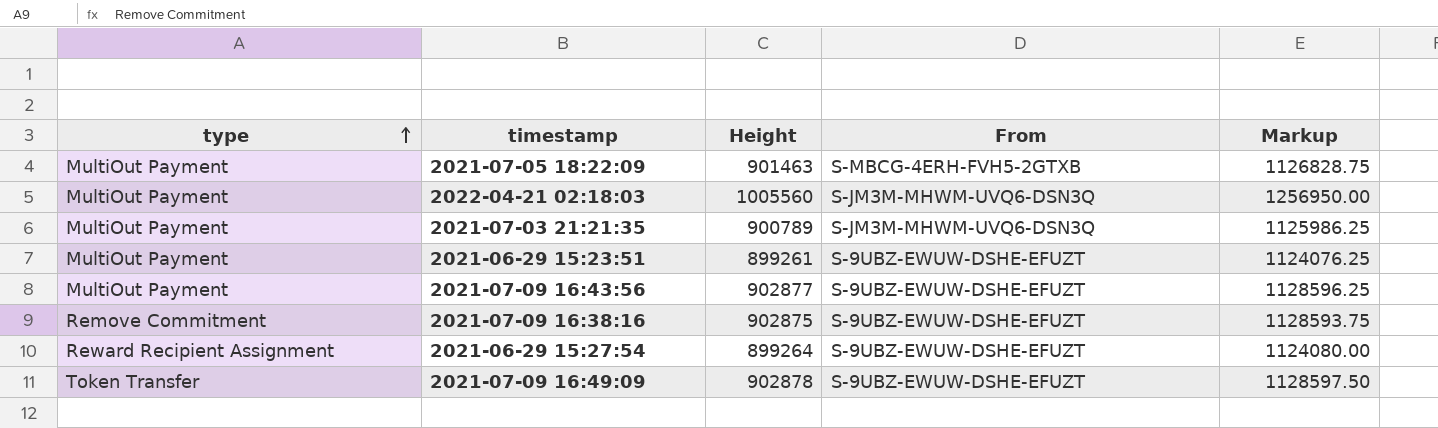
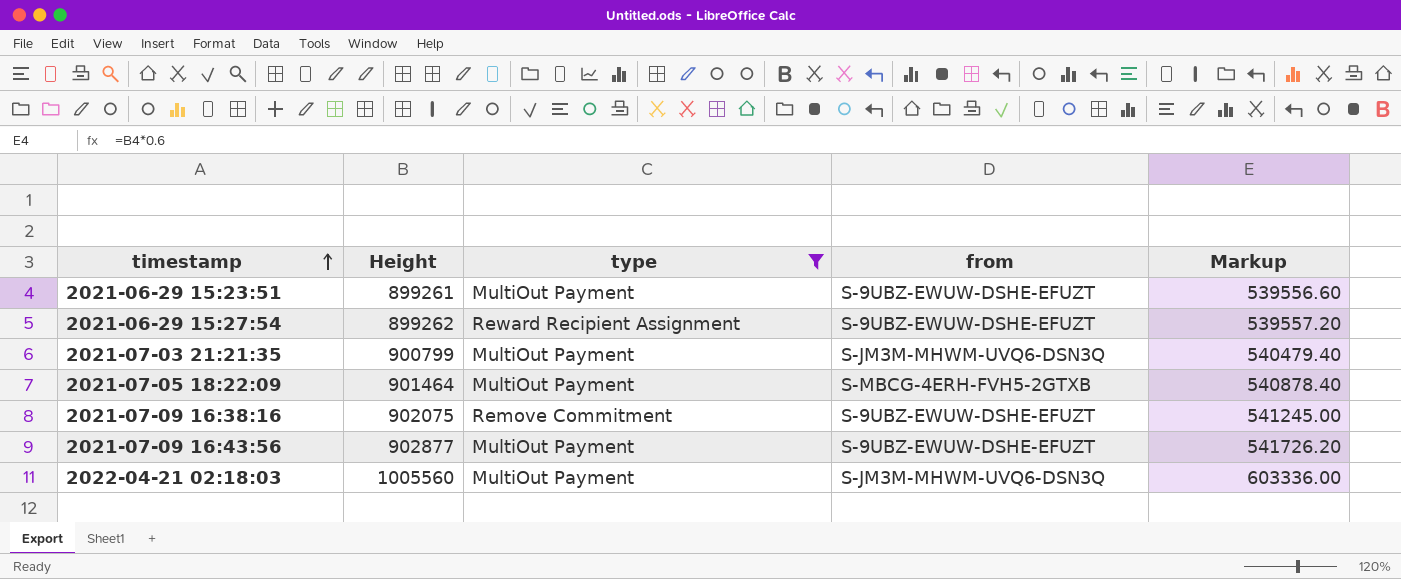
filter: none -> type != Token Transfer
row order: type ascending -> timestamp ascending
column type | position: 1 -> 3
column name: From -> from
column Markup | formula: [Height] * 1.25 -> [Height] * 0.6
2021-06-29 15:27:54 | Height: 899264 -> 899262
2021-07-03 21:21:35 | Height: 900789 -> 900799
2021-07-05 18:22:09 | Height: 901463 -> 901464
2021-07-09 16:38:16 | Height: 902875 -> 902075

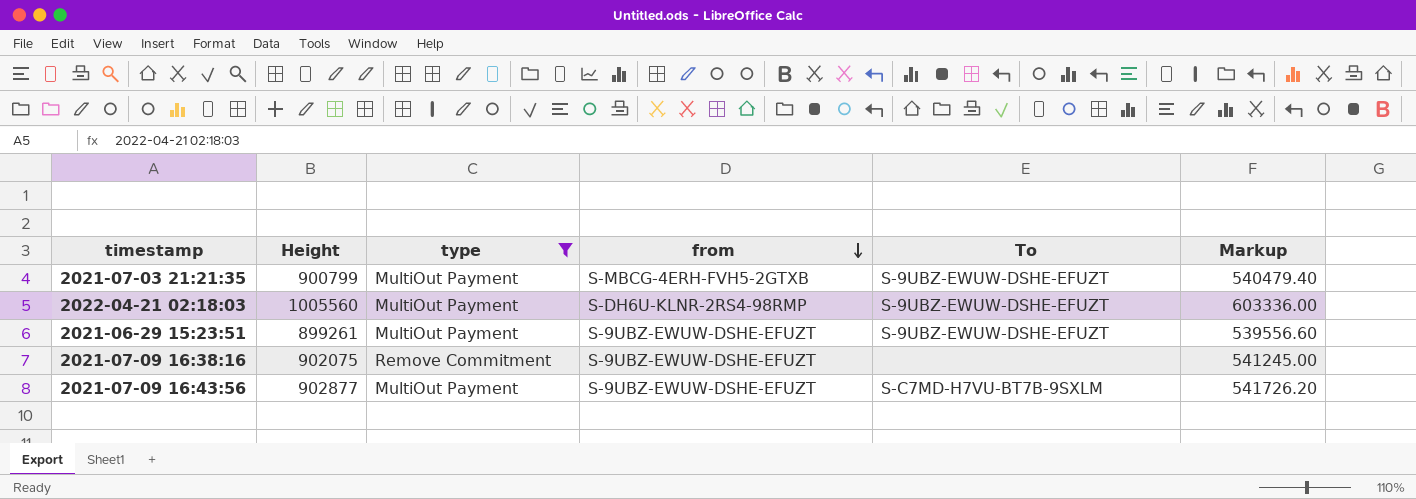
row order: timestamp ascending -> from descending
column To | position: none -> 5
row 2021-06-29 15:27:54: 899262 | Reward Recipient Assignment | S-9UBZ-EWUW-DSHE-EFUZT | 539557.20 -> none
row 2021-07-05 18:22:09: 901464 | MultiOut Payment | S-MBCG-4ERH-FVH5-2GTXB | 540878.40 -> none
2021-07-03 21:21:35 | from: S-JM3M-MHWM-UVQ6-DSN3Q -> S-MBCG-4ERH-FVH5-2GTXB
2022-04-21 02:18:03 | from: S-JM3M-MHWM-UVQ6-DSN3Q -> S-DH6U-KLNR-2RS4-98RMP

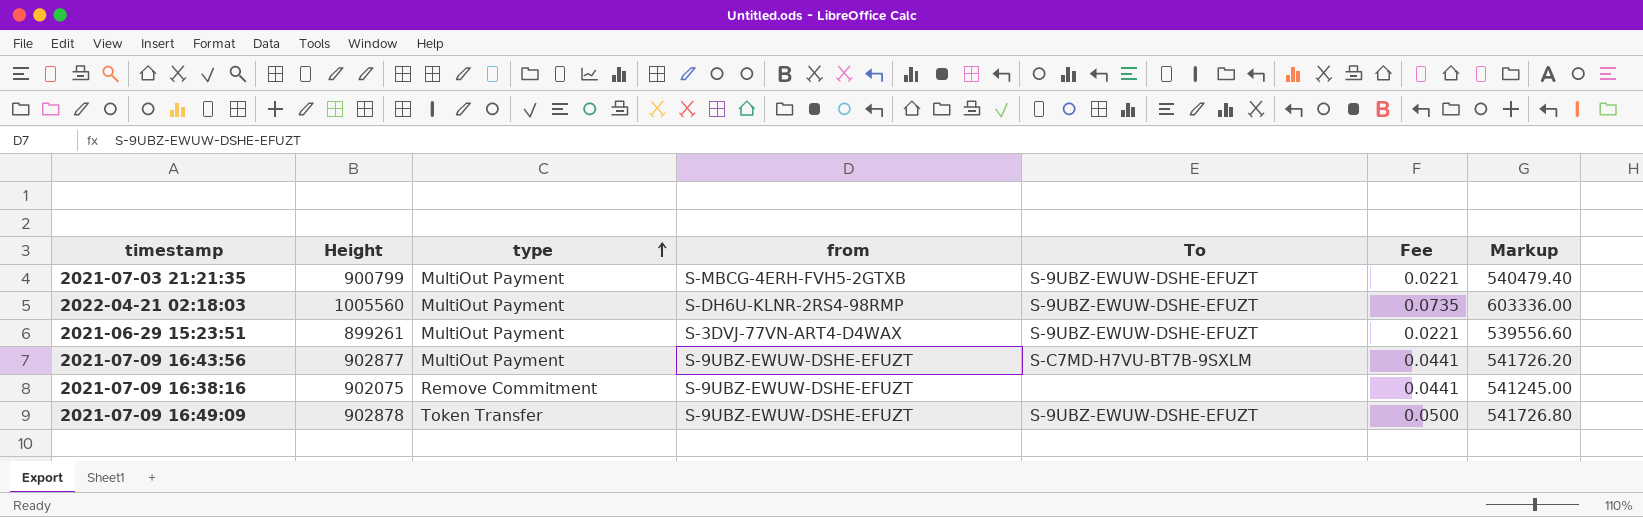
filter: type != Token Transfer -> none
row order: from descending -> type ascending
column Fee | position: none -> 6
2021-06-29 15:23:51 | from: S-9UBZ-EWUW-DSHE-EFUZT -> S-3DVJ-77VN-ART4-D4WAX

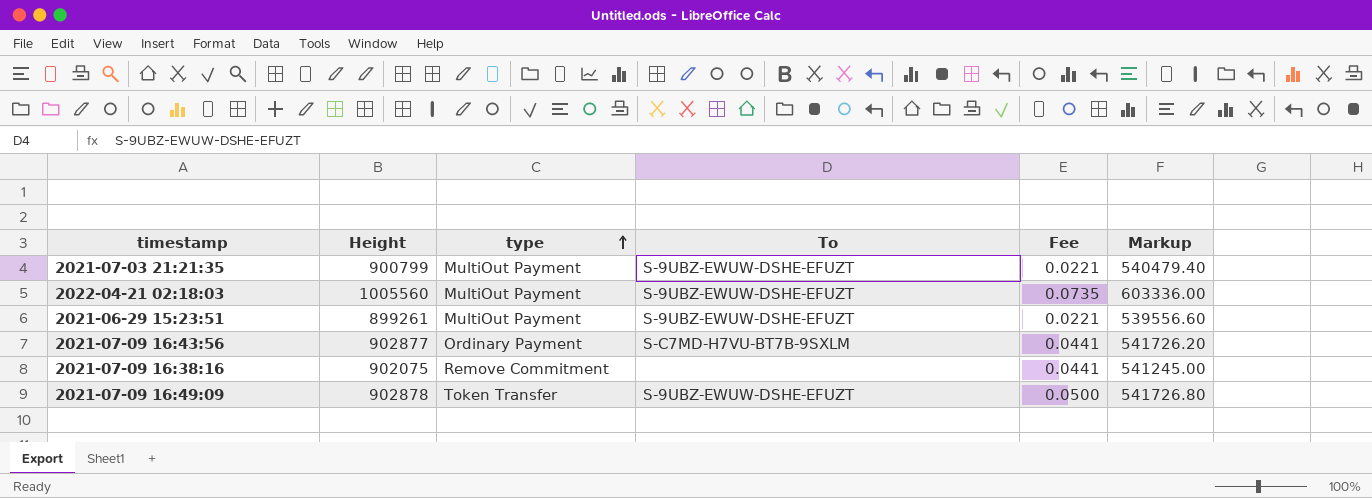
column from | position: 4 -> none
2021-07-09 16:43:56 | type: MultiOut Payment -> Ordinary Payment

